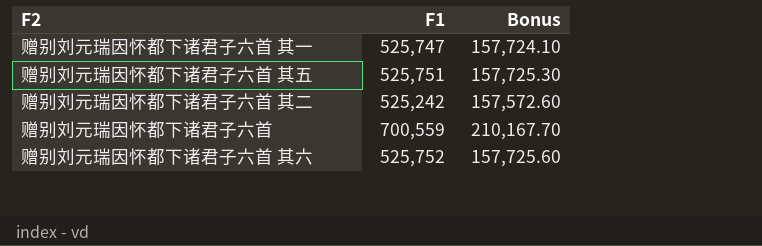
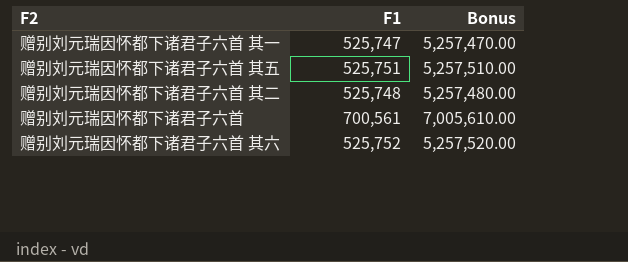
column Bonus | formula: [F1] * 0.3 -> [F1] * 10
赠别刘元瑞因怀都下诸君子六首 其二 | F1: 525,242 -> 525,748
赠别刘元瑞因怀都下诸君子六首 | F1: 700,559 -> 700,561

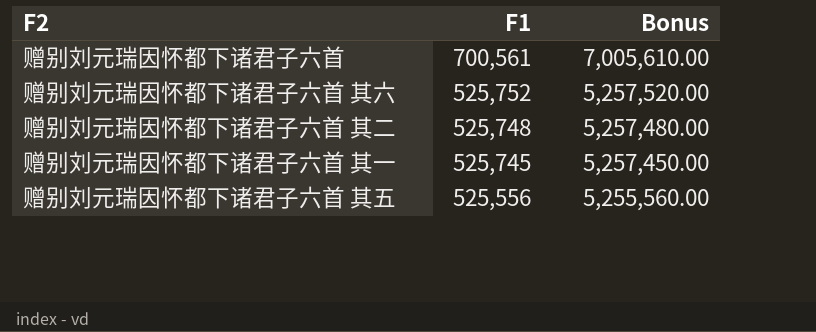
row order: none -> F1 descending
赠别刘元瑞因怀都下诸君子六首 其一 | F1: 525,747 -> 525,745
赠别刘元瑞因怀都下诸君子六首 其一 | Bonus: 5,257,470.00 -> 5,257,450.00
赠别刘元瑞因怀都下诸君子六首 其五 | F1: 525,751 -> 525,556
赠别刘元瑞因怀都下诸君子六首 其五 | Bonus: 5,257,510.00 -> 5,255,560.00

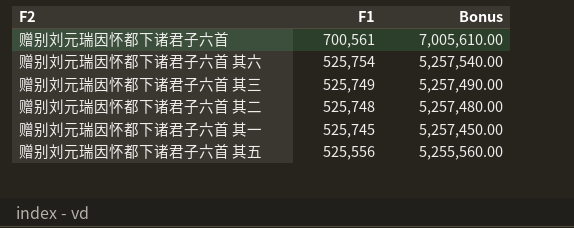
赠别刘元瑞因怀都下诸君子六首 其六 | F1: 525,752 -> 525,754
赠别刘元瑞因怀都下诸君子六首 其六 | Bonus: 5,257,520.00 -> 5,257,540.00
row 赠别刘元瑞因怀都下诸君子六首 其三: none -> 525,749 | 5,257,490.00

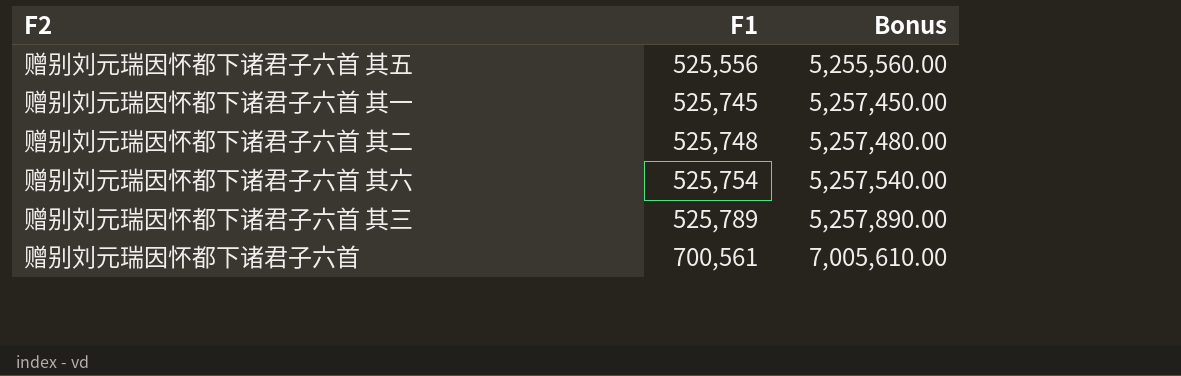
row order: F1 descending -> F1 ascending
赠别刘元瑞因怀都下诸君子六首 其三 | F1: 525,749 -> 525,789
赠别刘元瑞因怀都下诸君子六首 其三 | Bonus: 5,257,490.00 -> 5,257,890.00

